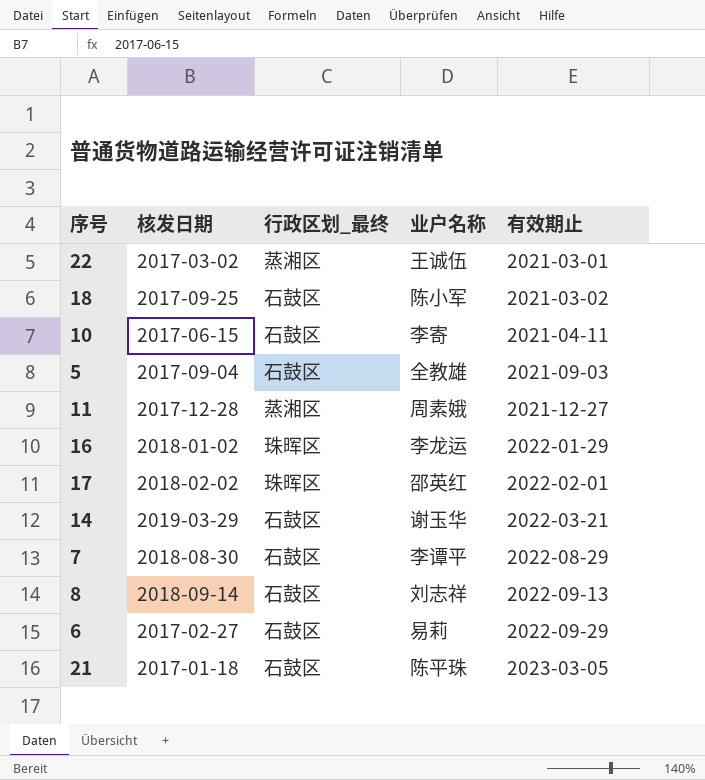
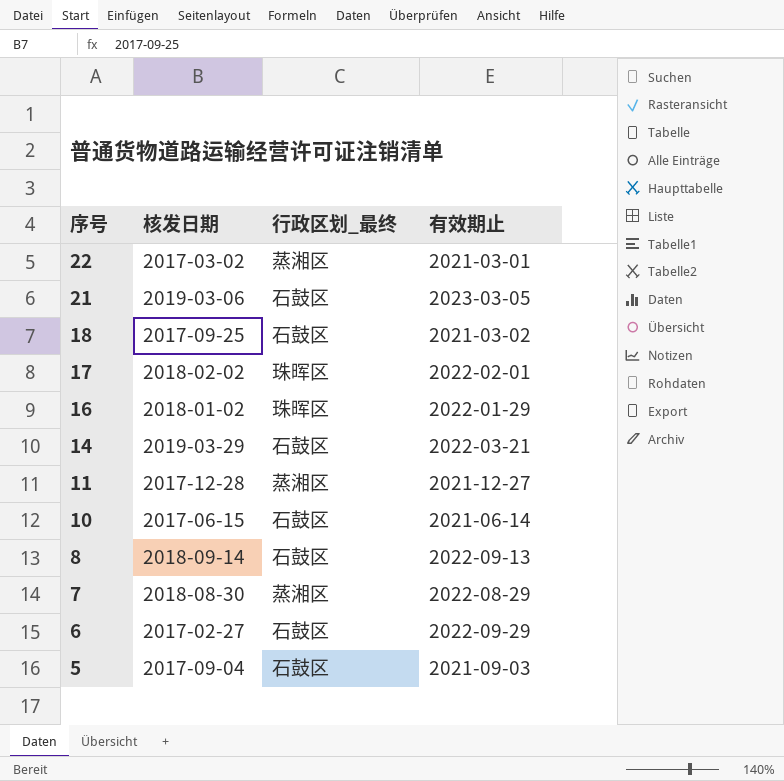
row order: 有效期止 ascending -> 序号 descending
column 业户名称 | position: 4 -> none
21 | 核发日期: 2017-01-18 -> 2019-03-06
10 | 有效期止: 2021-04-11 -> 2021-06-14
7 | 行政区划_最终: 石鼓区 -> 蒸湘区

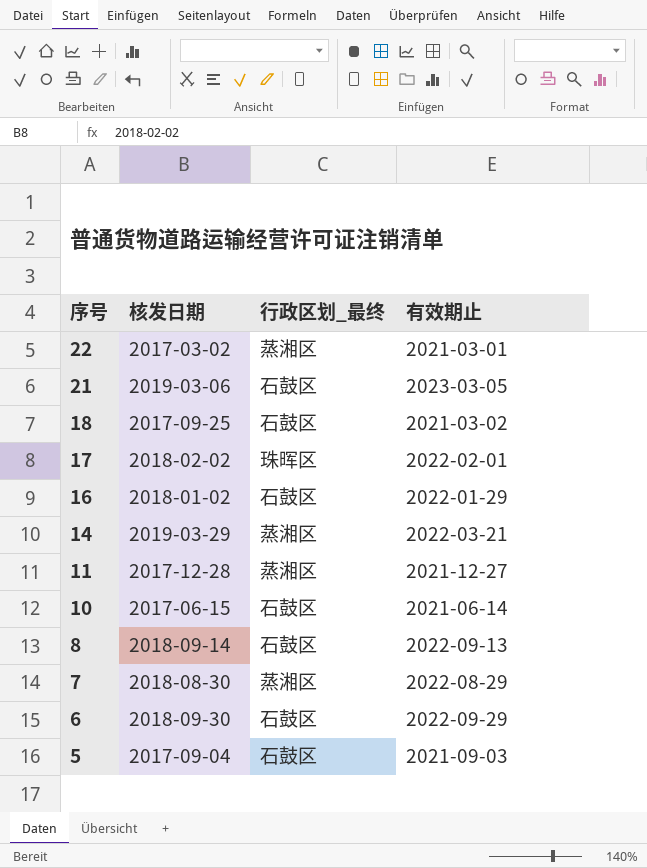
16 | 行政区划_最终: 珠晖区 -> 石鼓区
14 | 行政区划_最终: 石鼓区 -> 蒸湘区
6 | 核发日期: 2017-02-27 -> 2018-09-30

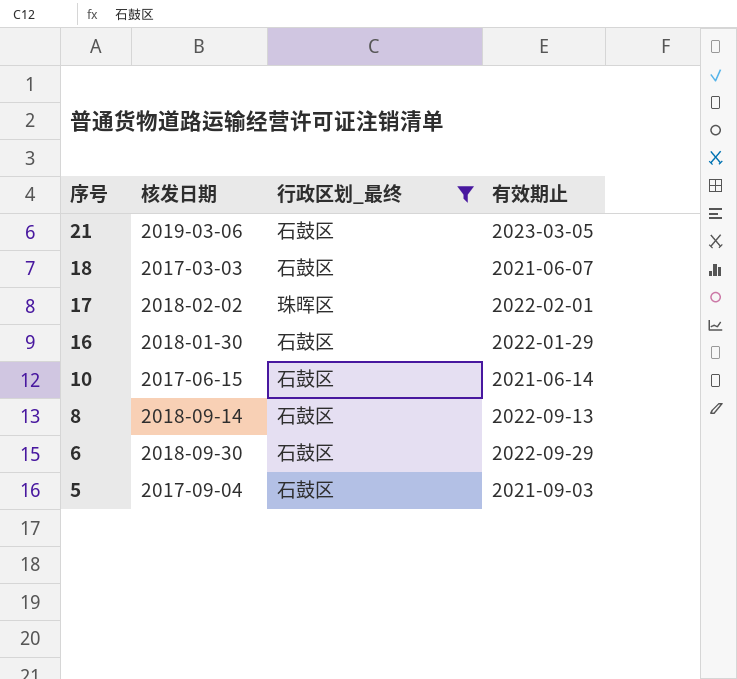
filter: none -> 行政区划_最终 != 蒸湘区
18 | 核发日期: 2017-09-25 -> 2017-03-03
18 | 有效期止: 2021-03-02 -> 2021-06-07
16 | 核发日期: 2018-01-02 -> 2018-01-30

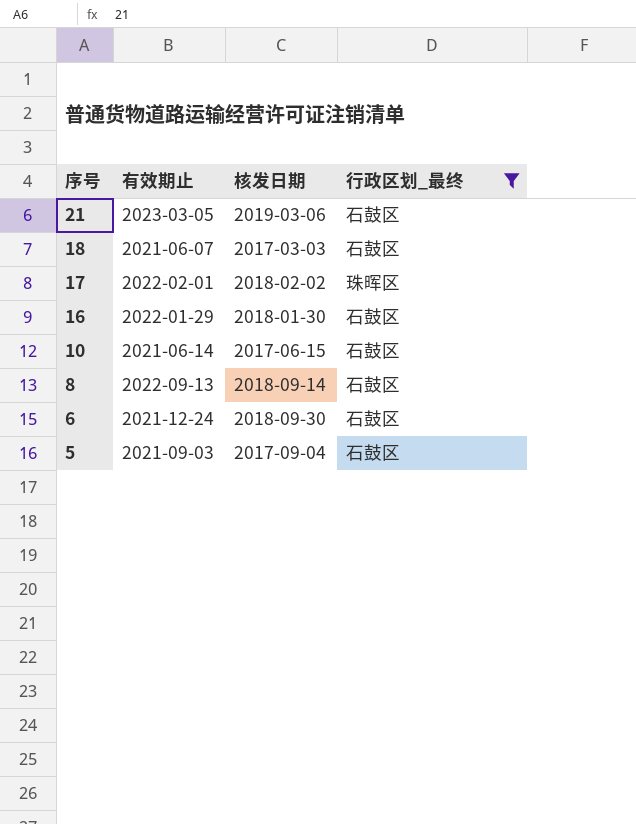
column 有效期止 | position: 4 -> 2
6 | 有效期止: 2022-09-29 -> 2021-12-24

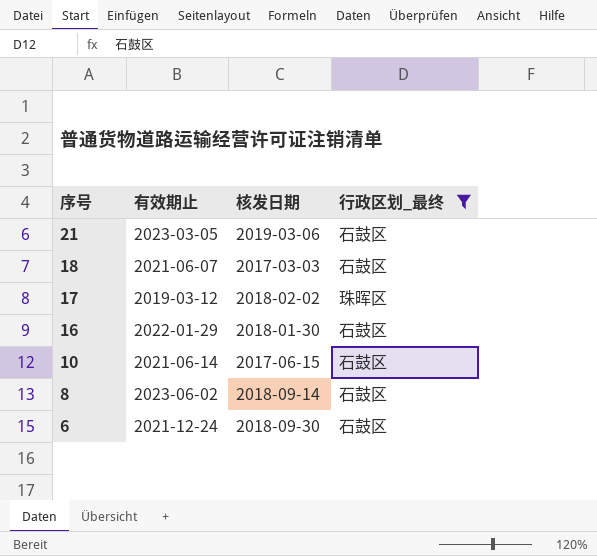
row 5: 2021-09-03 | 2017-09-04 | 石鼓区 -> none
17 | 有效期止: 2022-02-01 -> 2019-03-12
8 | 有效期止: 2022-09-13 -> 2023-06-02

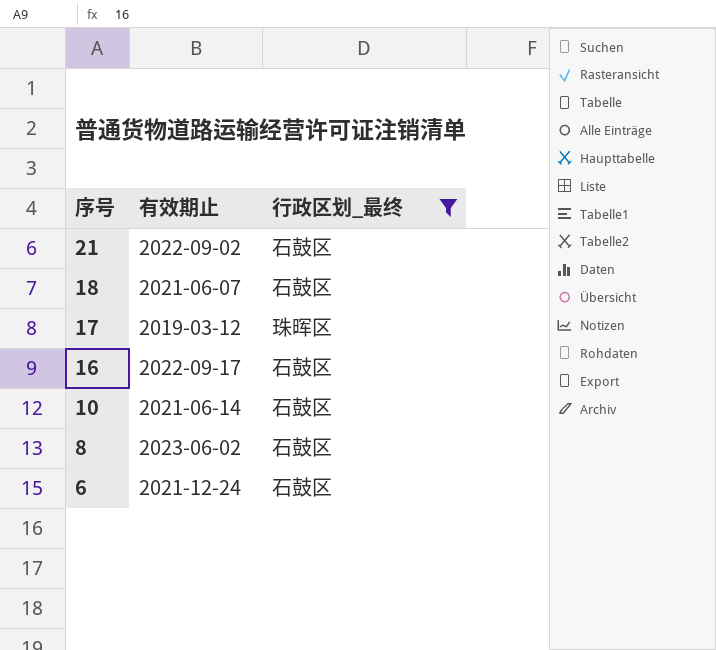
column 核发日期 | position: 3 -> none
21 | 有效期止: 2023-03-05 -> 2022-09-02
16 | 有效期止: 2022-01-29 -> 2022-09-17

